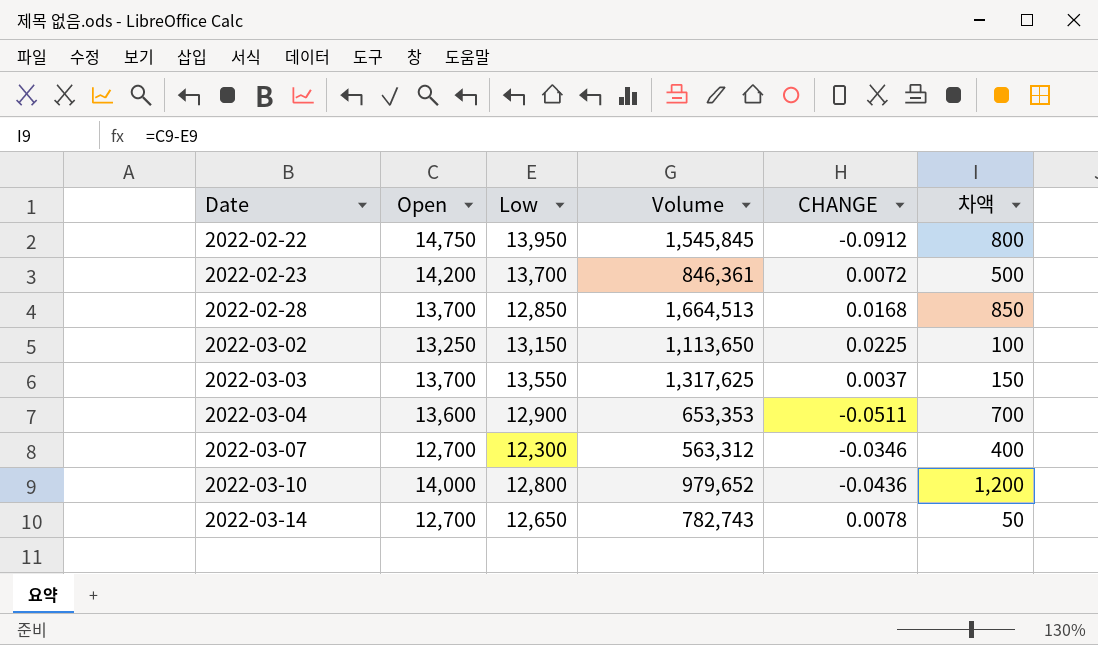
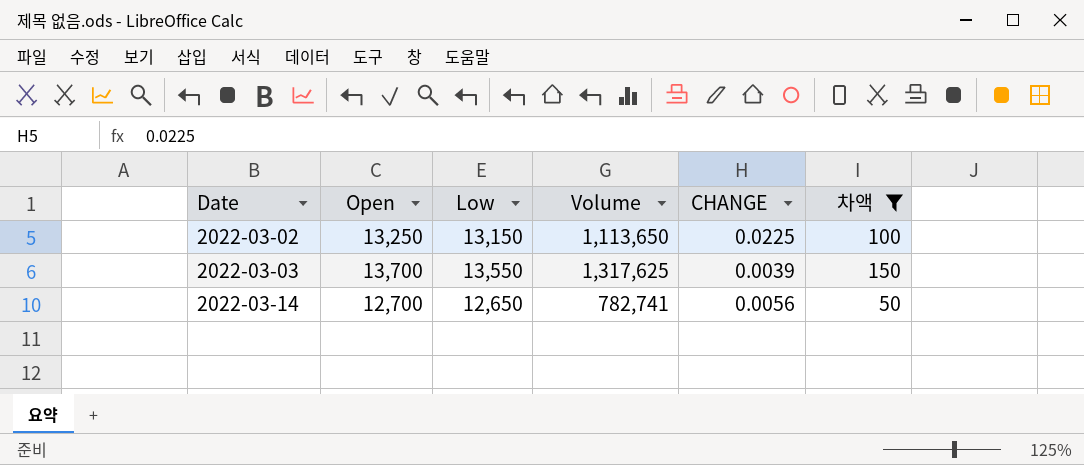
filter: none -> 차액 <= 150
2022-03-03 | CHANGE: 0.0037 -> 0.0039
2022-03-14 | Volume: 782,743 -> 782,741
2022-03-14 | CHANGE: 0.0078 -> 0.0056

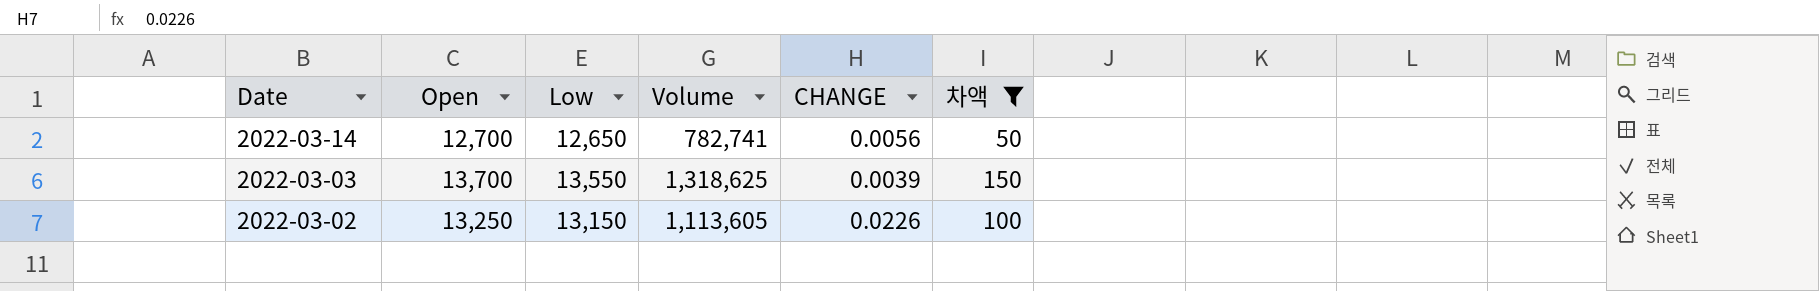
row order: Date ascending -> Date descending
2022-03-03 | Volume: 1,317,625 -> 1,318,625
2022-03-02 | Volume: 1,113,650 -> 1,113,605
2022-03-02 | CHANGE: 0.0225 -> 0.0226

